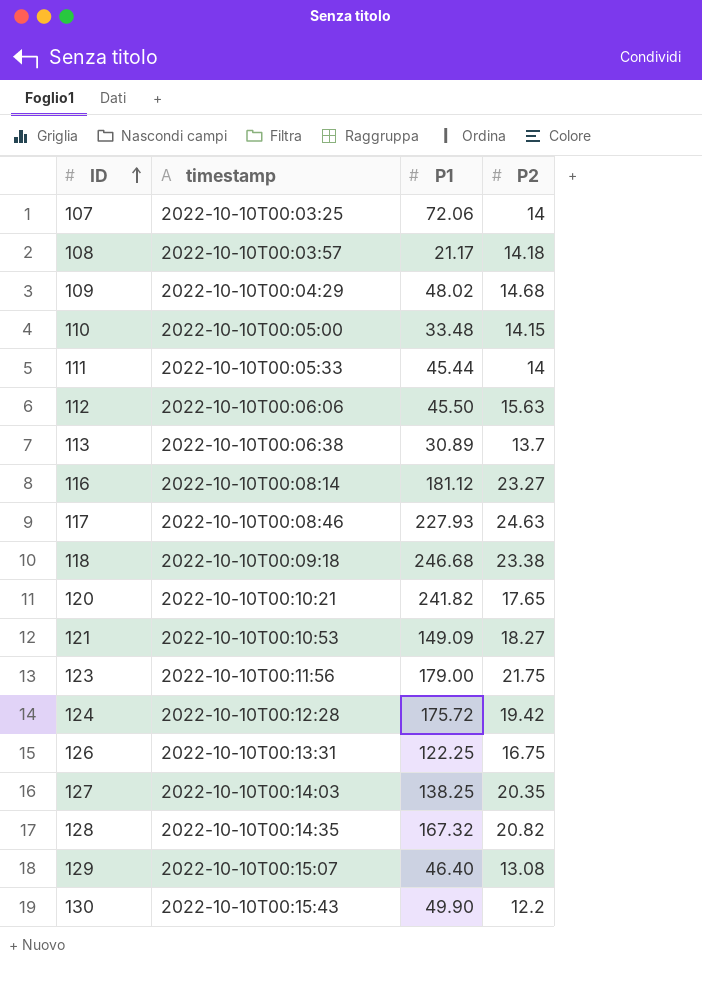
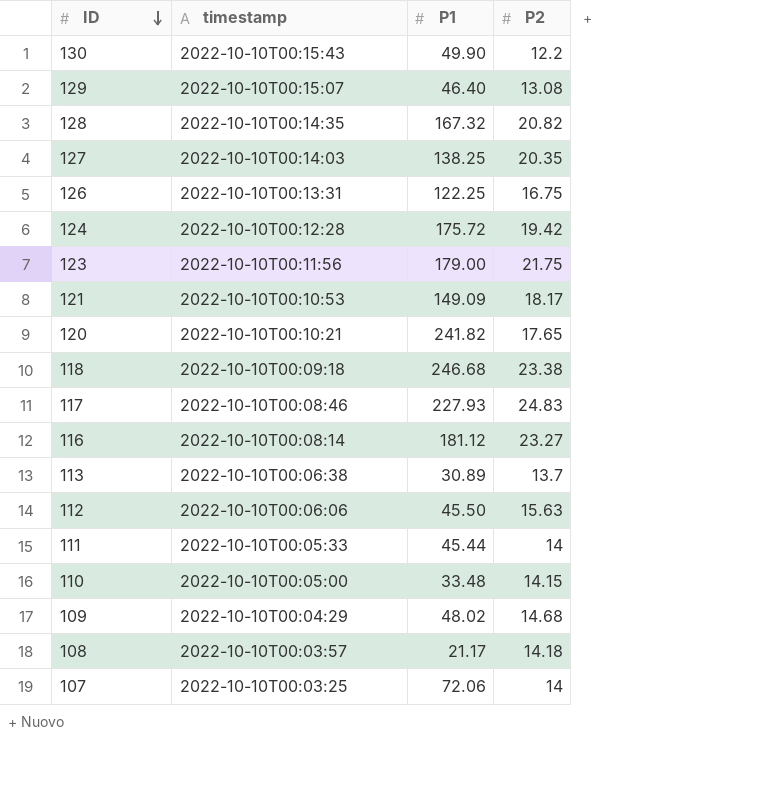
row order: ID ascending -> ID descending
121 | P2: 18.27 -> 18.17
117 | P2: 24.63 -> 24.83

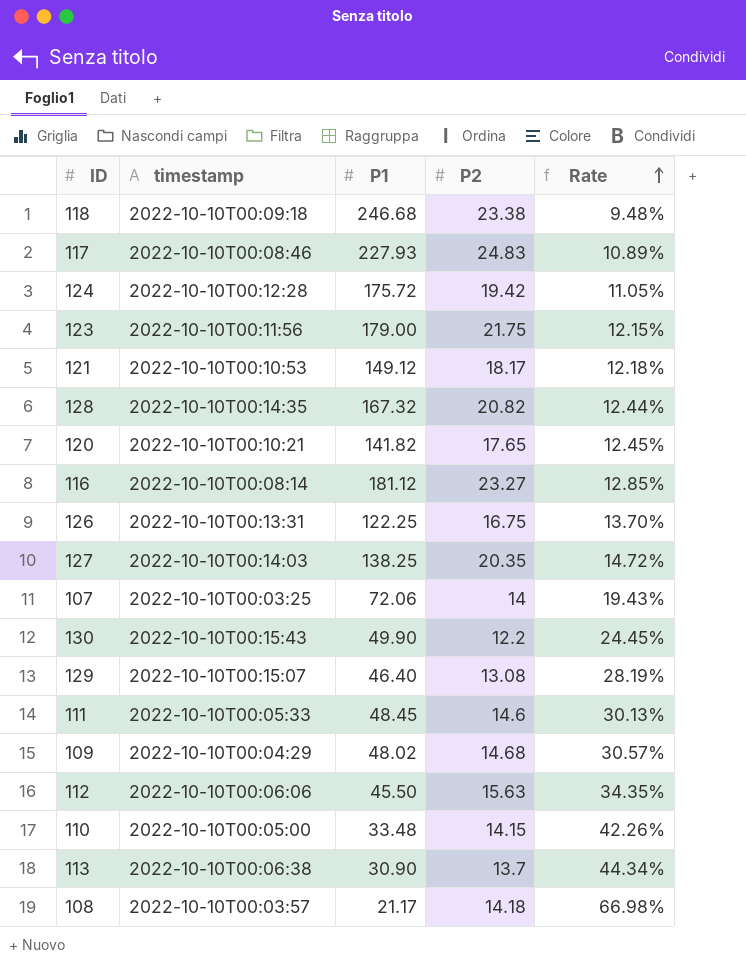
row order: ID descending -> Rate ascending
column Rate | formula: none -> [P2] / [P1]
121 | P1: 149.09 -> 149.12
120 | P1: 241.82 -> 141.82
111 | P1: 45.44 -> 48.45
111 | P2: 14 -> 14.6
113 | P1: 30.89 -> 30.90

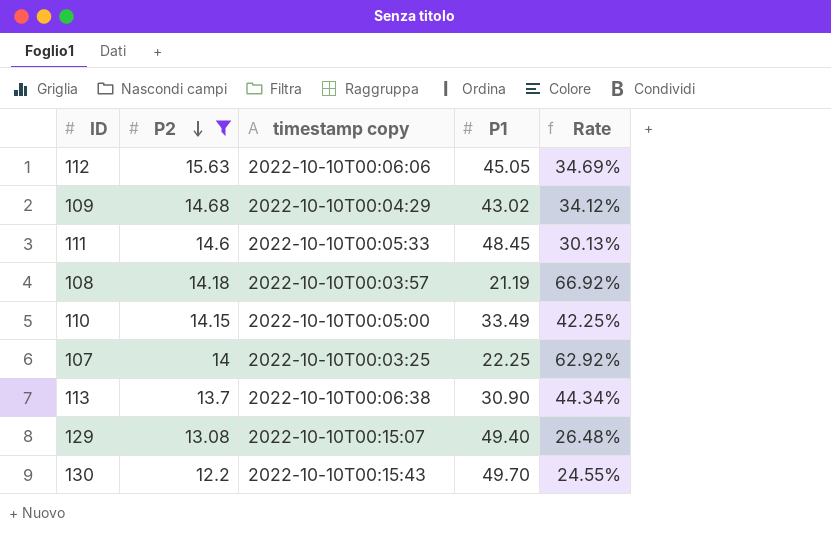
filter: none -> P2 <= 15.63
row order: Rate ascending -> P2 descending
column P2 | position: 4 -> 2
column name: timestamp -> timestamp copy
112 | P1: 45.50 -> 45.05
112 | Rate: 34.35% -> 34.69%
109 | P1: 48.02 -> 43.02
109 | Rate: 30.57% -> 34.12%
108 | P1: 21.17 -> 21.19
108 | Rate: 66.98% -> 66.92%
110 | P1: 33.48 -> 33.49
110 | Rate: 42.26% -> 42.25%
107 | P1: 72.06 -> 22.25
107 | Rate: 19.43% -> 62.92%
129 | P1: 46.40 -> 49.40
129 | Rate: 28.19% -> 26.48%
130 | P1: 49.90 -> 49.70
130 | Rate: 24.45% -> 24.55%

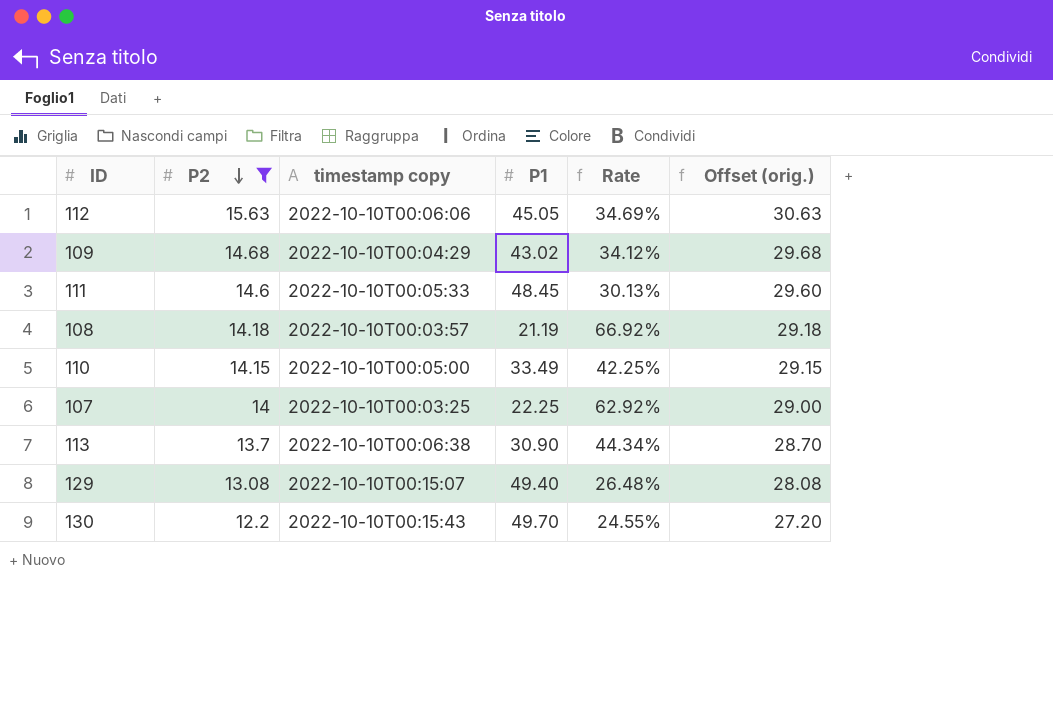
column Offset (orig.) | formula: none -> [P2] + 15

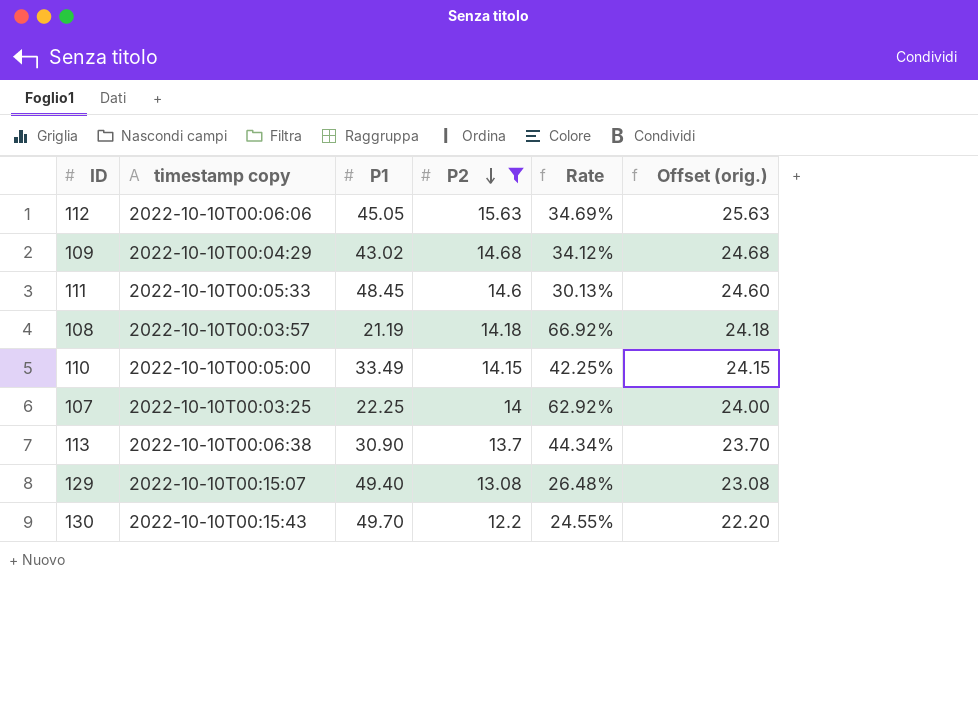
column P2 | position: 2 -> 4
column Offset (orig.) | formula: [P2] + 15 -> [P2] + 10

